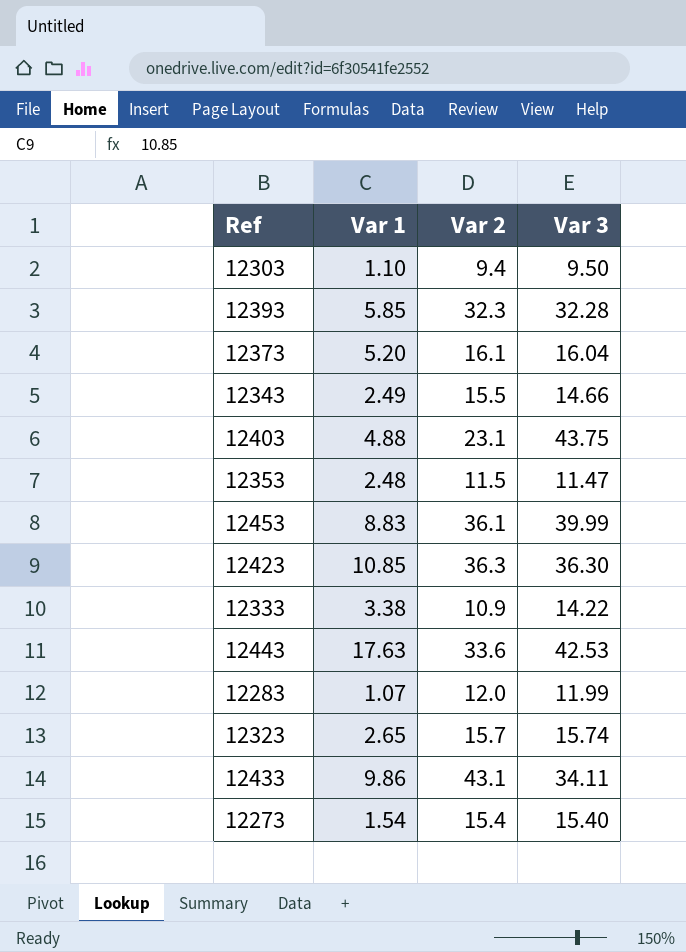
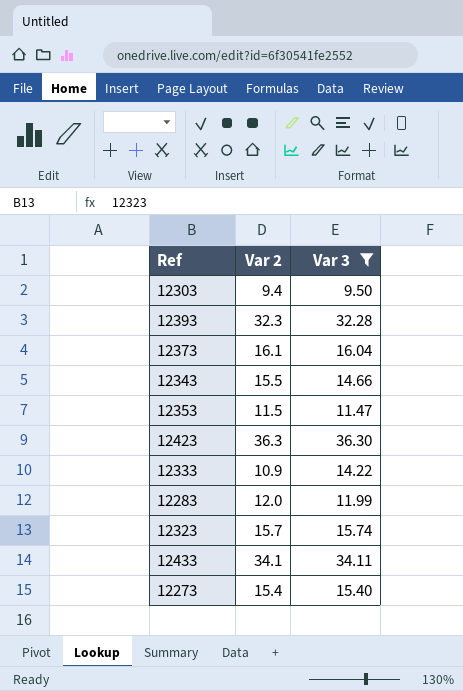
filter: none -> Var 3 <= 36.30
column Var 1 | position: 2 -> none
12433 | Var 2: 43.1 -> 34.1

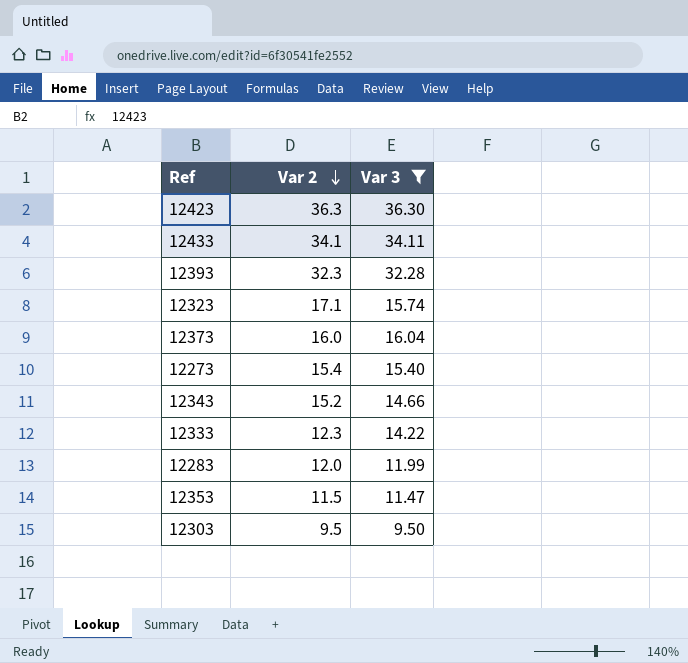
row order: none -> Var 2 descending
12323 | Var 2: 15.7 -> 17.1
12373 | Var 2: 16.1 -> 16.0
12343 | Var 2: 15.5 -> 15.2
12333 | Var 2: 10.9 -> 12.3
12303 | Var 2: 9.4 -> 9.5

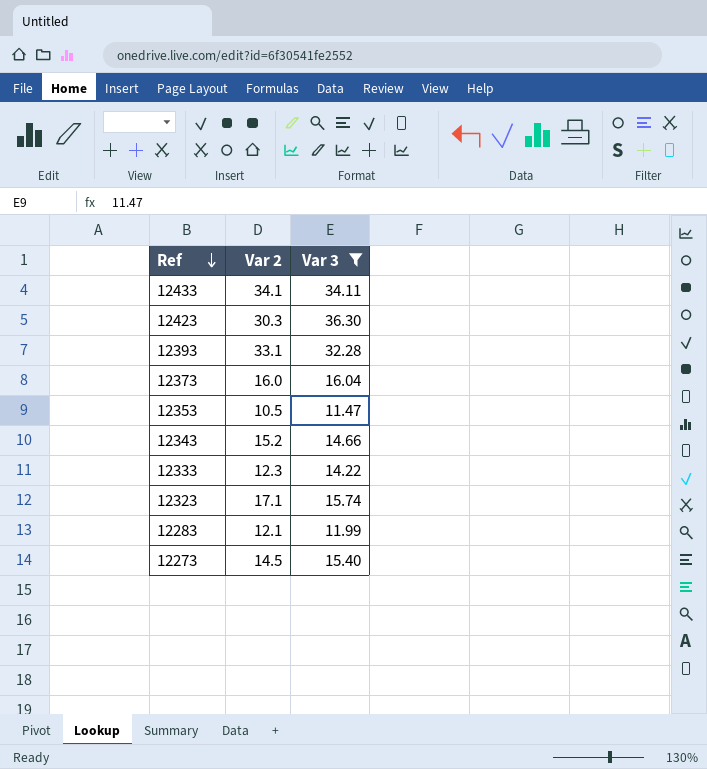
row order: Var 2 descending -> Ref descending
row 12303: 9.5 | 9.50 -> none
12423 | Var 2: 36.3 -> 30.3
12393 | Var 2: 32.3 -> 33.1
12353 | Var 2: 11.5 -> 10.5
12283 | Var 2: 12.0 -> 12.1
12273 | Var 2: 15.4 -> 14.5

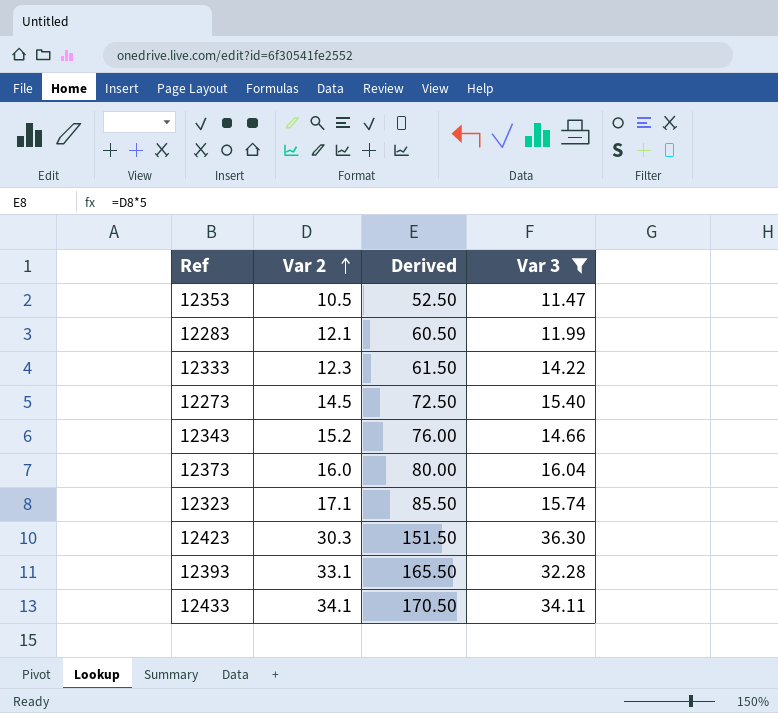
row order: Ref descending -> Var 2 ascending
column Derived | formula: none -> [Var 2] * 5

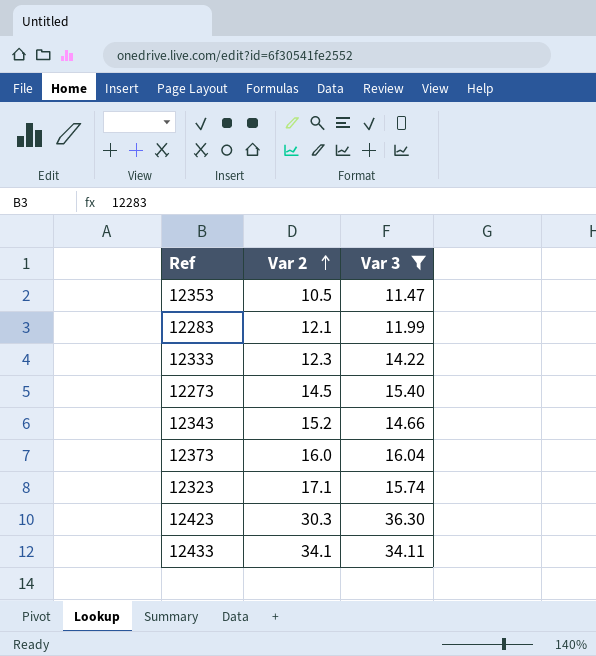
column Derived | formula: [Var 2] * 5 -> none
row 12393: 33.1 | 165.50 | 32.28 -> none

